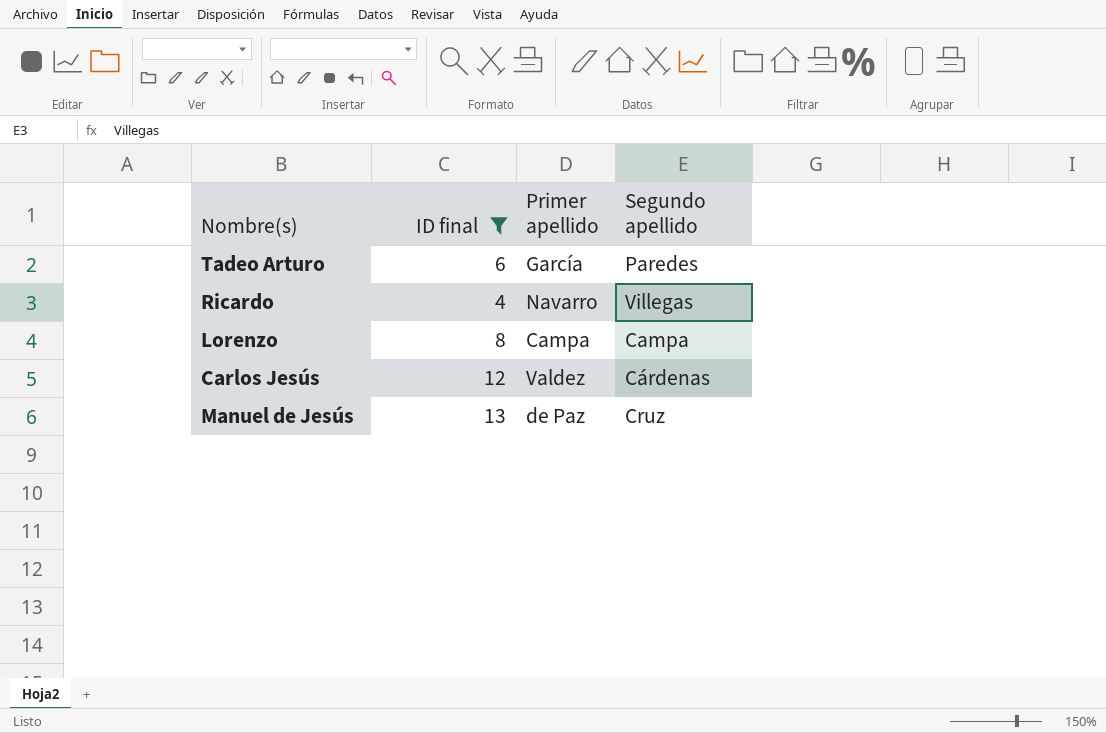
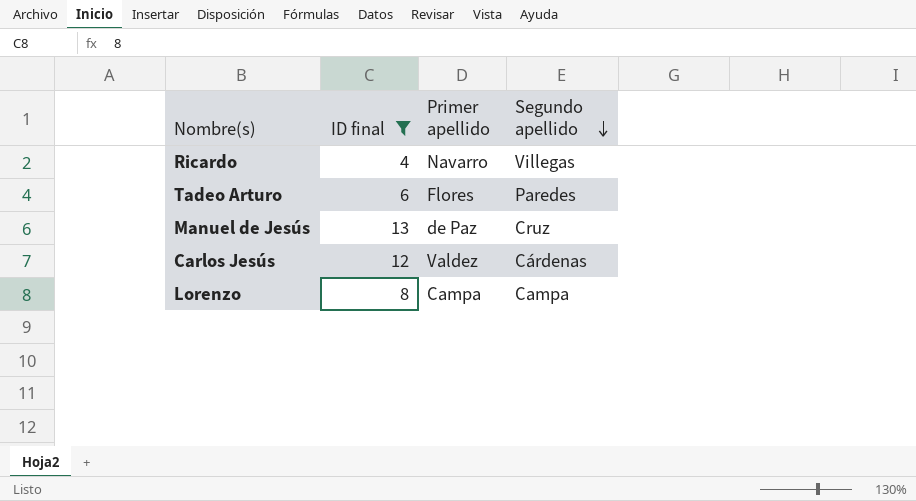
row order: none -> Segundo apellido descending
Tadeo Arturo | Primer apellido: García -> Flores

